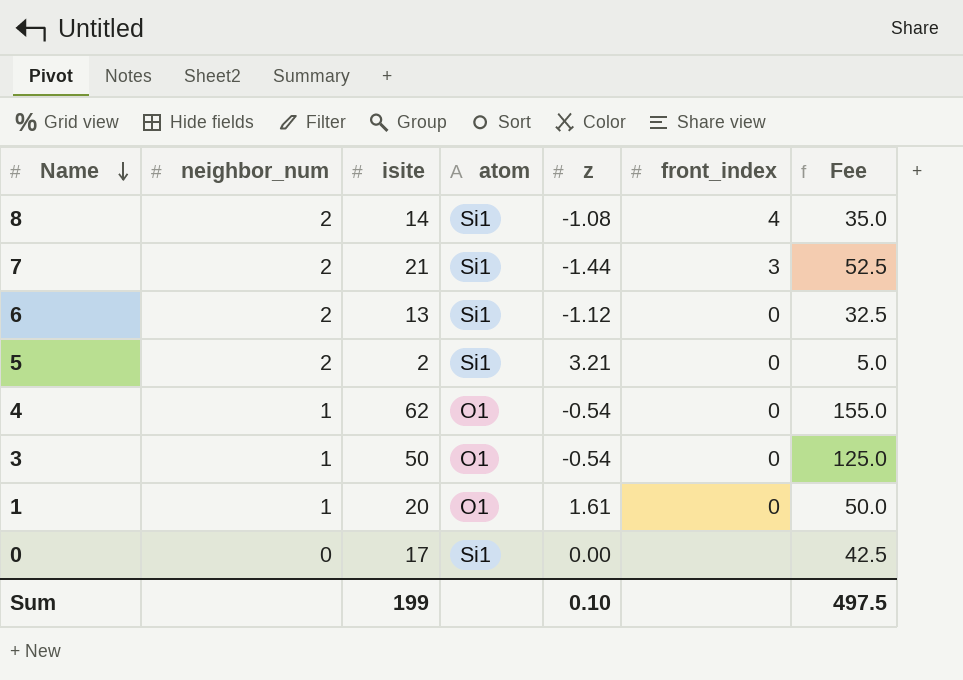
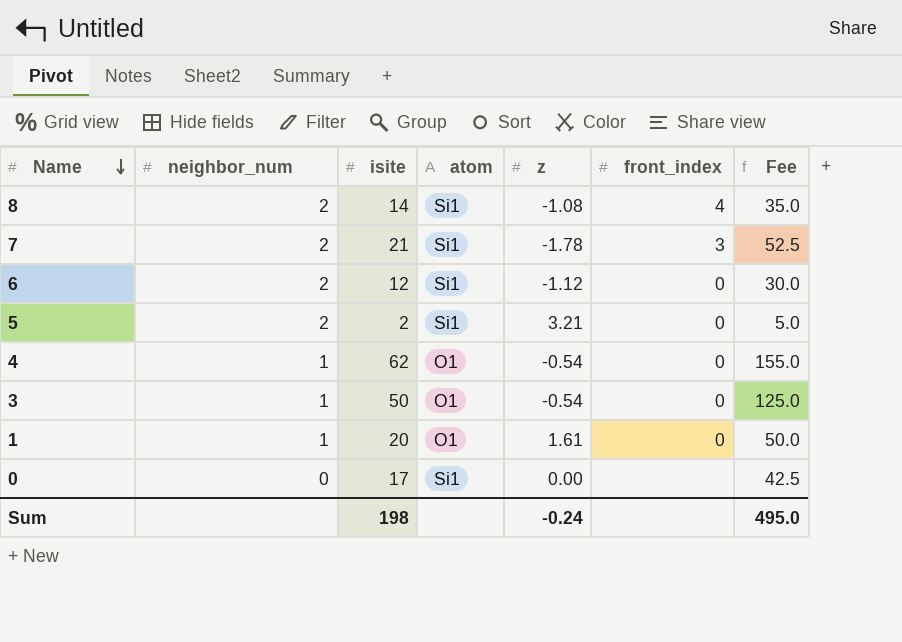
7 | z: -1.44 -> -1.78
6 | isite: 13 -> 12
6 | Fee: 32.5 -> 30.0
Sum | isite: 199 -> 198
Sum | z: 0.10 -> -0.24
Sum | Fee: 497.5 -> 495.0

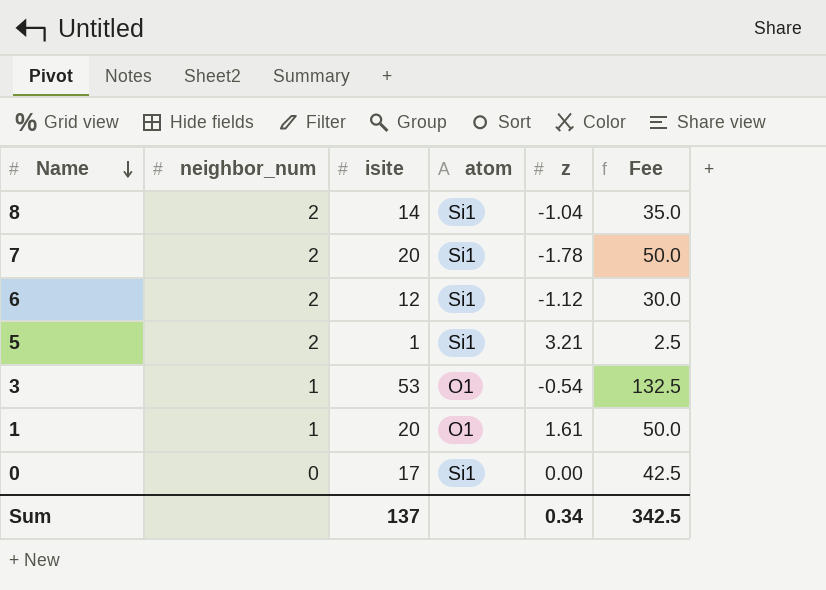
column front_index | position: 6 -> none
row 4: 1 | 62 | O1 | -0.54 | 0 | 155.0 -> none
8 | z: -1.08 -> -1.04
7 | isite: 21 -> 20
7 | Fee: 52.5 -> 50.0
5 | isite: 2 -> 1
5 | Fee: 5.0 -> 2.5
3 | isite: 50 -> 53
3 | Fee: 125.0 -> 132.5
Sum | isite: 198 -> 137
Sum | z: -0.24 -> 0.34
Sum | Fee: 495.0 -> 342.5

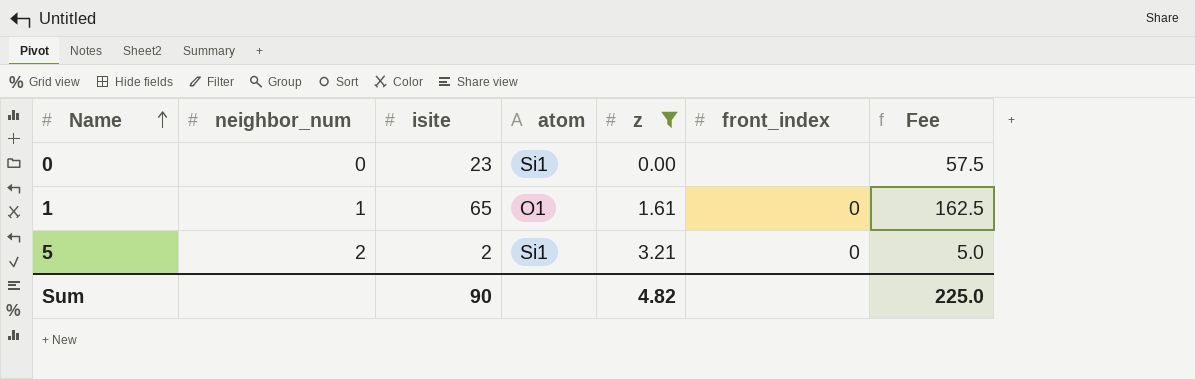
filter: none -> z >= 0.00
row order: Name descending -> Name ascending
column front_index | position: none -> 6
0 | isite: 17 -> 23
0 | Fee: 42.5 -> 57.5
1 | isite: 20 -> 65
1 | Fee: 50.0 -> 162.5
5 | isite: 1 -> 2
5 | Fee: 2.5 -> 5.0
Sum | isite: 137 -> 90
Sum | z: 0.34 -> 4.82
Sum | Fee: 342.5 -> 225.0

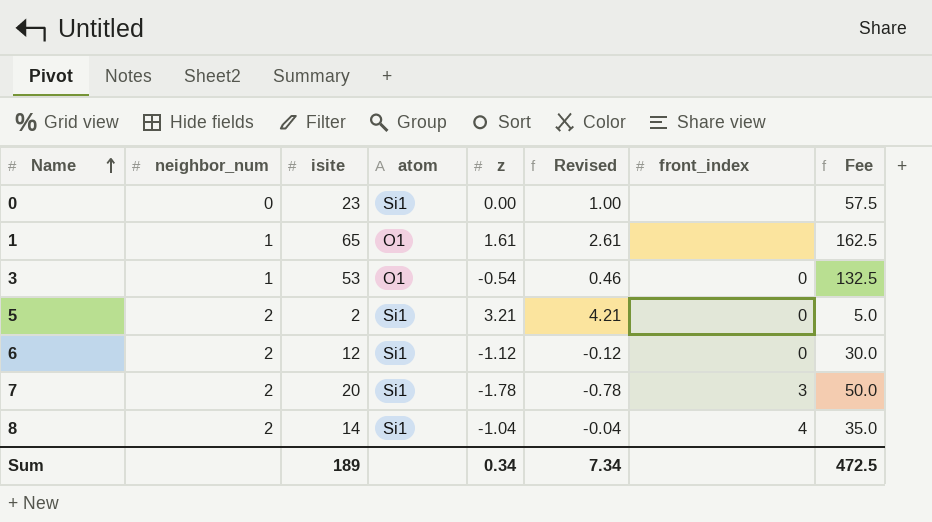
filter: z >= 0.00 -> none
column Revised | formula: none -> [z] + 1
1 | front_index: 0 -> none
Sum | isite: 90 -> 189
Sum | z: 4.82 -> 0.34
Sum | Fee: 225.0 -> 472.5

